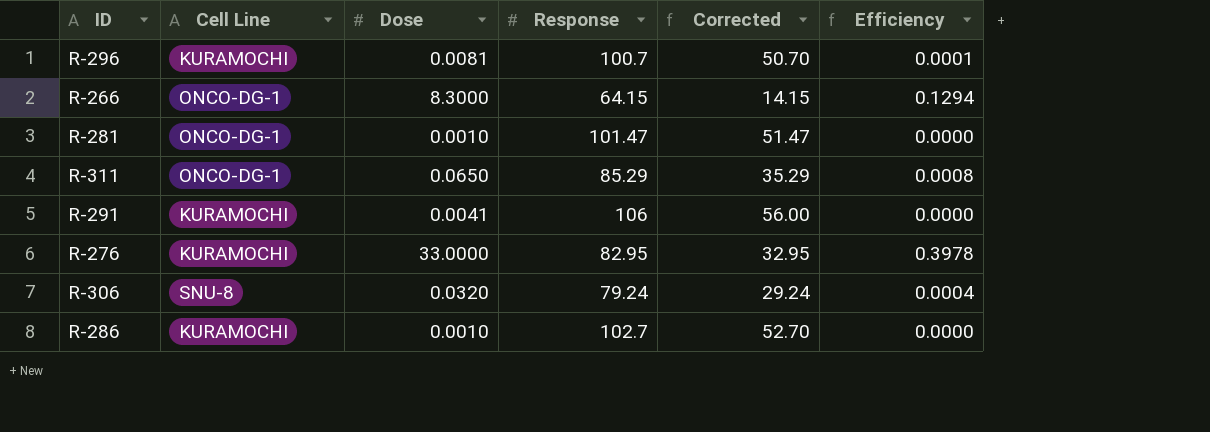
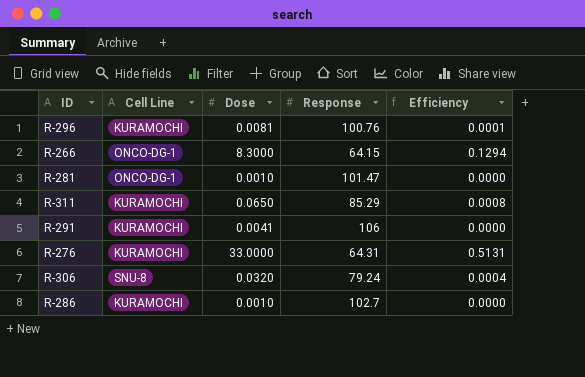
column Corrected | formula: [Response] - 50 -> none
R-296 | Response: 100.7 -> 100.76
R-311 | Cell Line: ONCO-DG-1 -> KURAMOCHI
R-276 | Response: 82.95 -> 64.31
R-276 | Efficiency: 0.3978 -> 0.5131

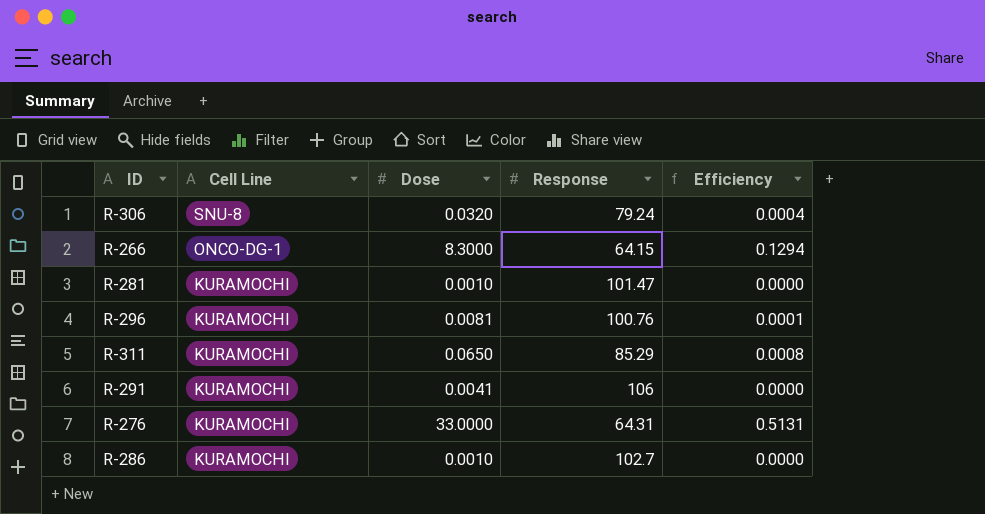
row order: none -> Cell Line descending
R-281 | Cell Line: ONCO-DG-1 -> KURAMOCHI

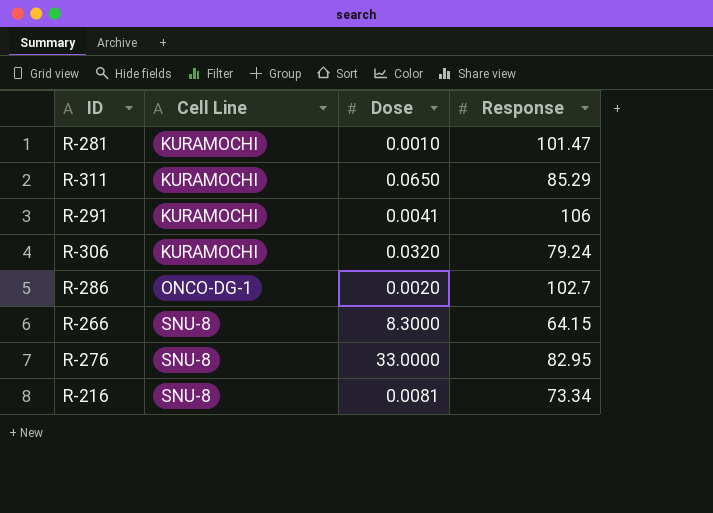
row order: Cell Line descending -> Cell Line ascending
column Efficiency | formula: [Dose] / [Response] -> none
row R-296: KURAMOCHI | 0.0081 | 100.76 | 0.0001 -> none
R-306 | Cell Line: SNU-8 -> KURAMOCHI
R-286 | Cell Line: KURAMOCHI -> ONCO-DG-1
R-286 | Dose: 0.0010 -> 0.0020
R-266 | Cell Line: ONCO-DG-1 -> SNU-8
R-276 | Cell Line: KURAMOCHI -> SNU-8
R-276 | Response: 64.31 -> 82.95
row R-216: none -> SNU-8 | 0.0081 | 73.34

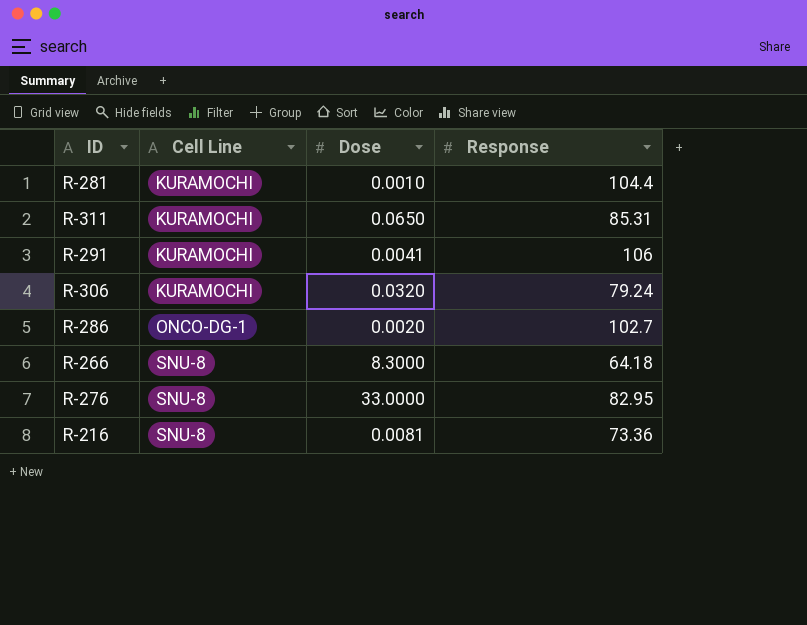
R-281 | Response: 101.47 -> 104.4
R-311 | Response: 85.29 -> 85.31
R-266 | Response: 64.15 -> 64.18
R-216 | Response: 73.34 -> 73.36

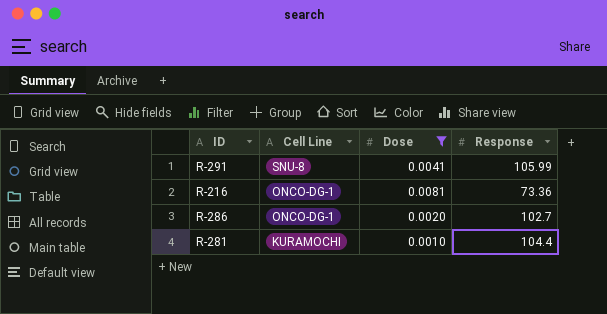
filter: none -> Dose <= 0.0081
row order: Cell Line ascending -> Cell Line descending
R-291 | Cell Line: KURAMOCHI -> SNU-8
R-291 | Response: 106 -> 105.99
R-216 | Cell Line: SNU-8 -> ONCO-DG-1

